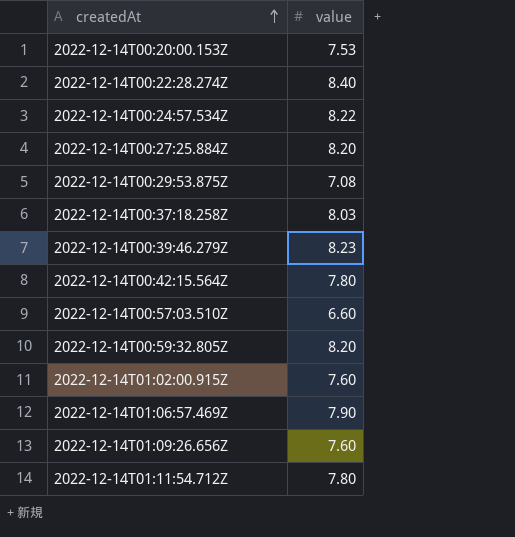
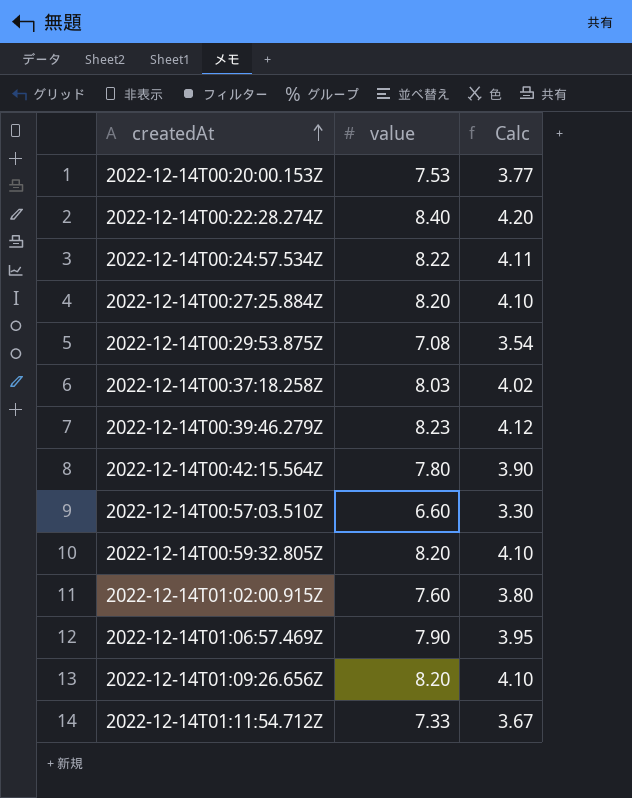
column Calc | formula: none -> [value] * 0.5
2022-12-14T01:09:26.656Z | value: 7.60 -> 8.20
2022-12-14T01:11:54.712Z | value: 7.80 -> 7.33

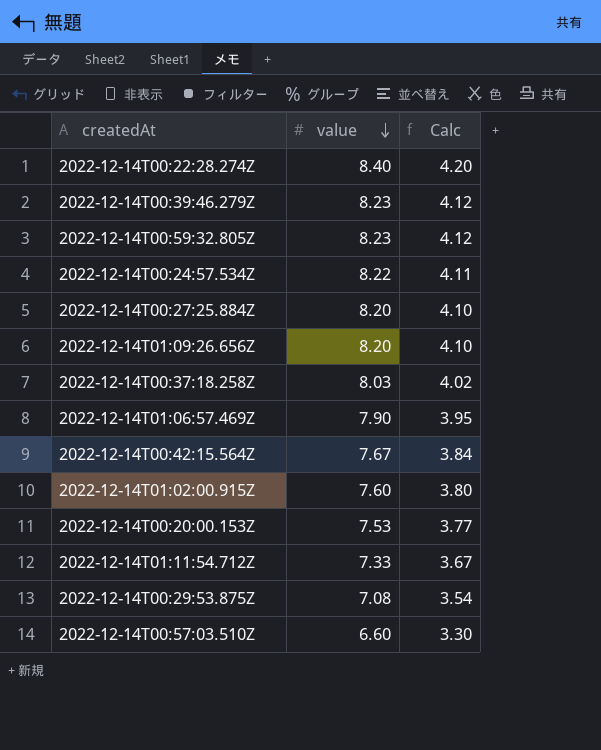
row order: createdAt ascending -> value descending
2022-12-14T00:59:32.805Z | value: 8.20 -> 8.23
2022-12-14T00:59:32.805Z | Calc: 4.10 -> 4.12
2022-12-14T00:42:15.564Z | value: 7.80 -> 7.67
2022-12-14T00:42:15.564Z | Calc: 3.90 -> 3.84

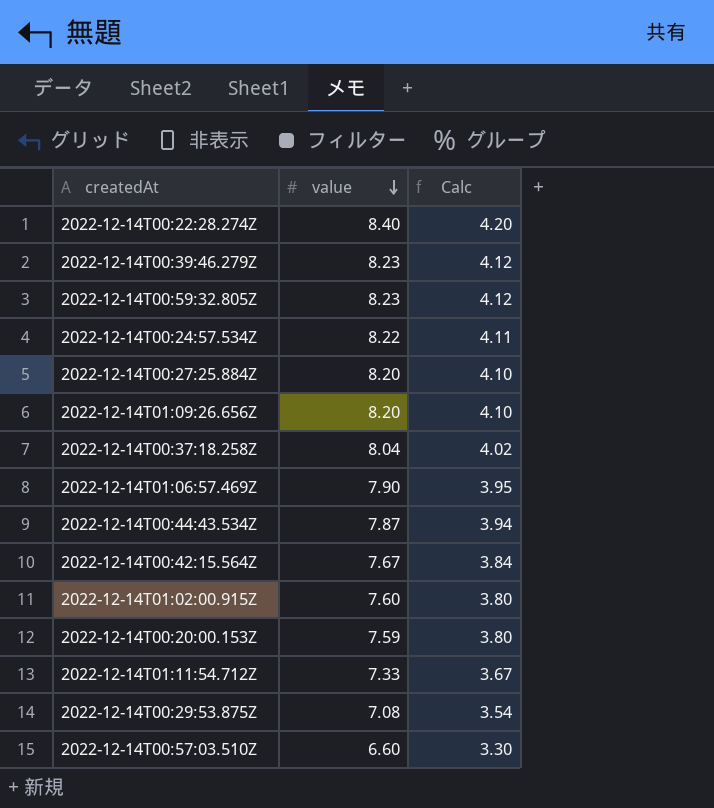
2022-12-14T00:37:18.258Z | value: 8.03 -> 8.04
row 2022-12-14T00:44:43.534Z: none -> 7.87 | 3.94
2022-12-14T00:20:00.153Z | value: 7.53 -> 7.59
2022-12-14T00:20:00.153Z | Calc: 3.77 -> 3.80

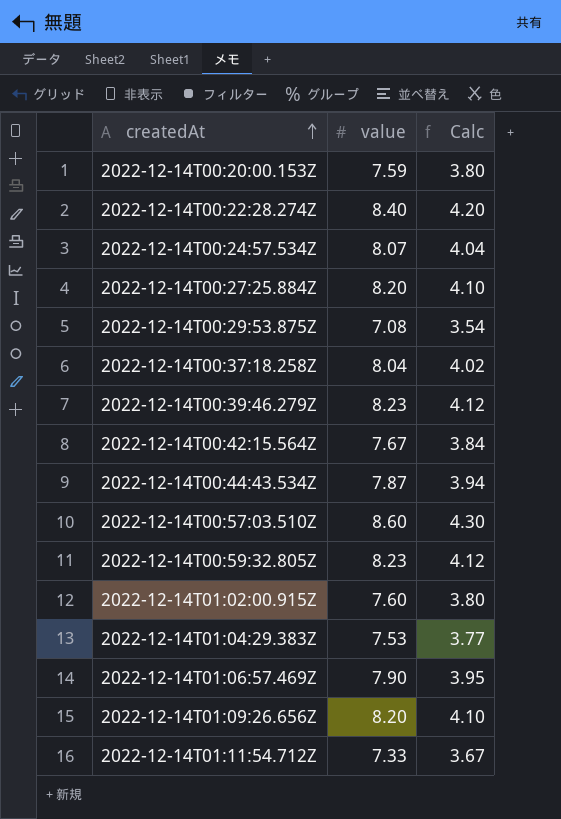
row order: value descending -> createdAt ascending
2022-12-14T00:24:57.534Z | value: 8.22 -> 8.07
2022-12-14T00:24:57.534Z | Calc: 4.11 -> 4.04
2022-12-14T00:57:03.510Z | value: 6.60 -> 8.60
2022-12-14T00:57:03.510Z | Calc: 3.30 -> 4.30
row 2022-12-14T01:04:29.383Z: none -> 7.53 | 3.77

